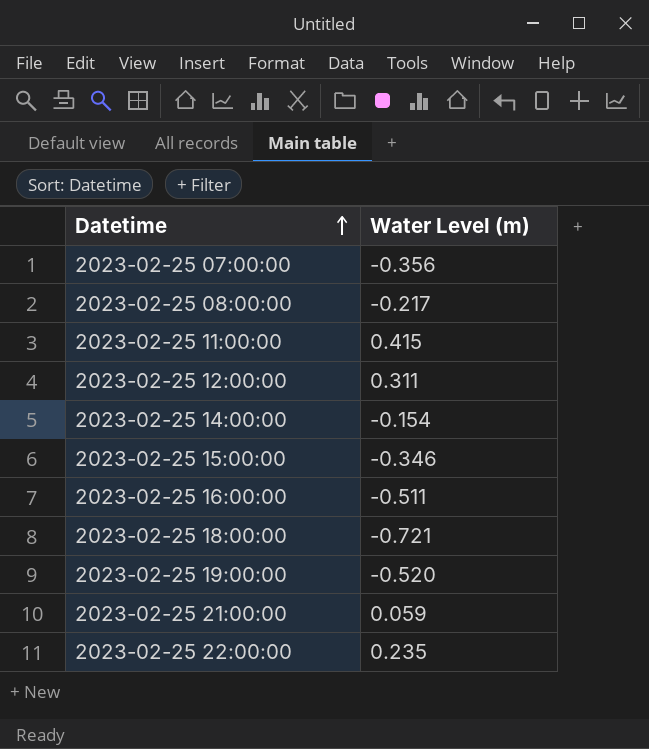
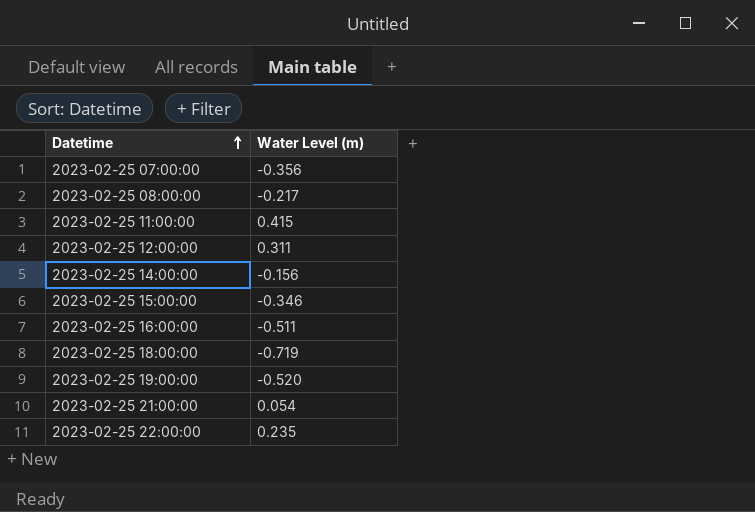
2023-02-25 14:00:00 | Water Level (m): -0.154 -> -0.156
2023-02-25 18:00:00 | Water Level (m): -0.721 -> -0.719
2023-02-25 21:00:00 | Water Level (m): 0.059 -> 0.054

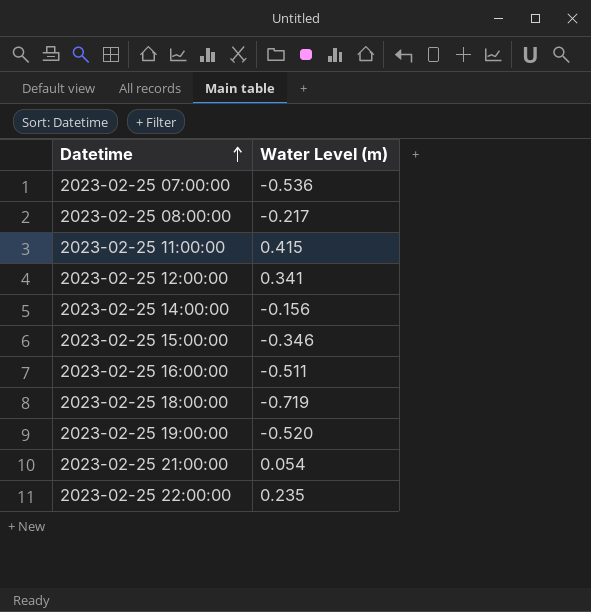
2023-02-25 07:00:00 | Water Level (m): -0.356 -> -0.536
2023-02-25 12:00:00 | Water Level (m): 0.311 -> 0.341

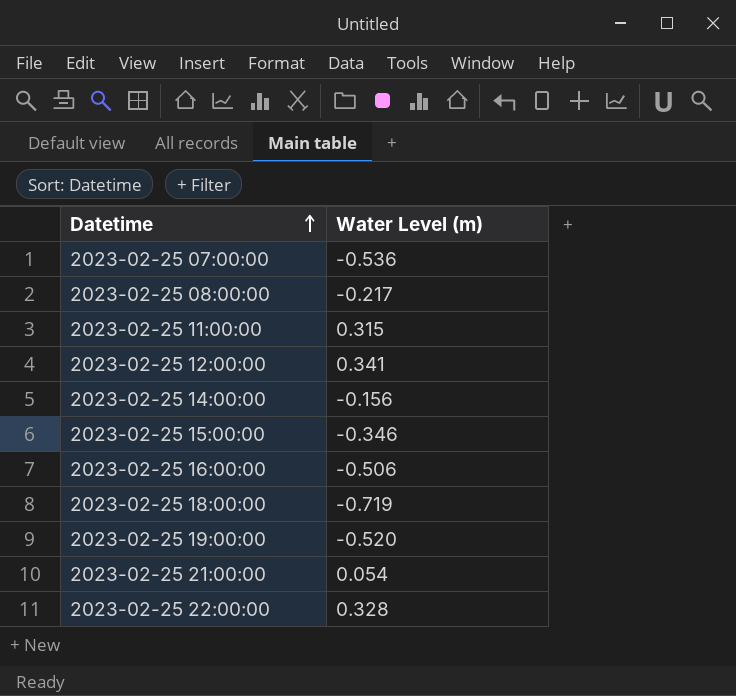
2023-02-25 11:00:00 | Water Level (m): 0.415 -> 0.315
2023-02-25 16:00:00 | Water Level (m): -0.511 -> -0.506
2023-02-25 22:00:00 | Water Level (m): 0.235 -> 0.328

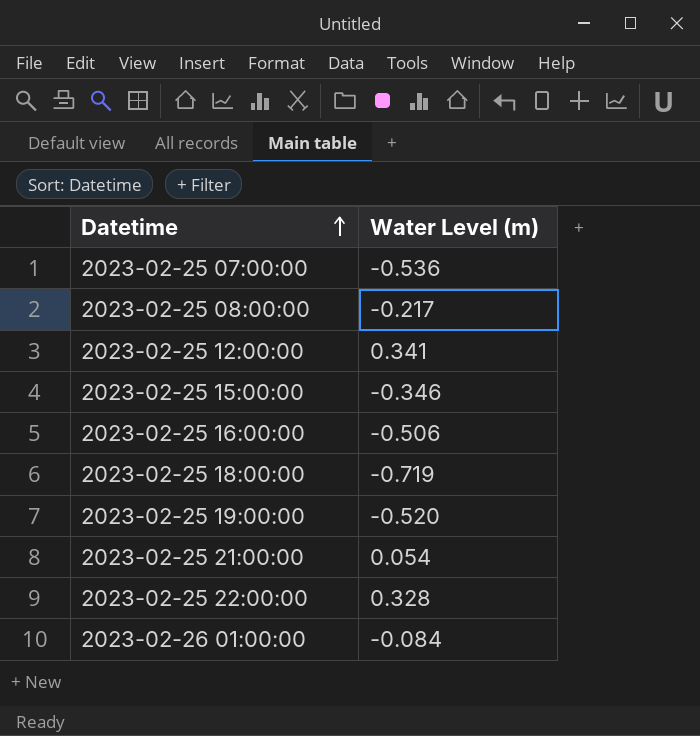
row 2023-02-25 11:00:00: 0.315 -> none
row 2023-02-25 14:00:00: -0.156 -> none
row 2023-02-26 01:00:00: none -> -0.084

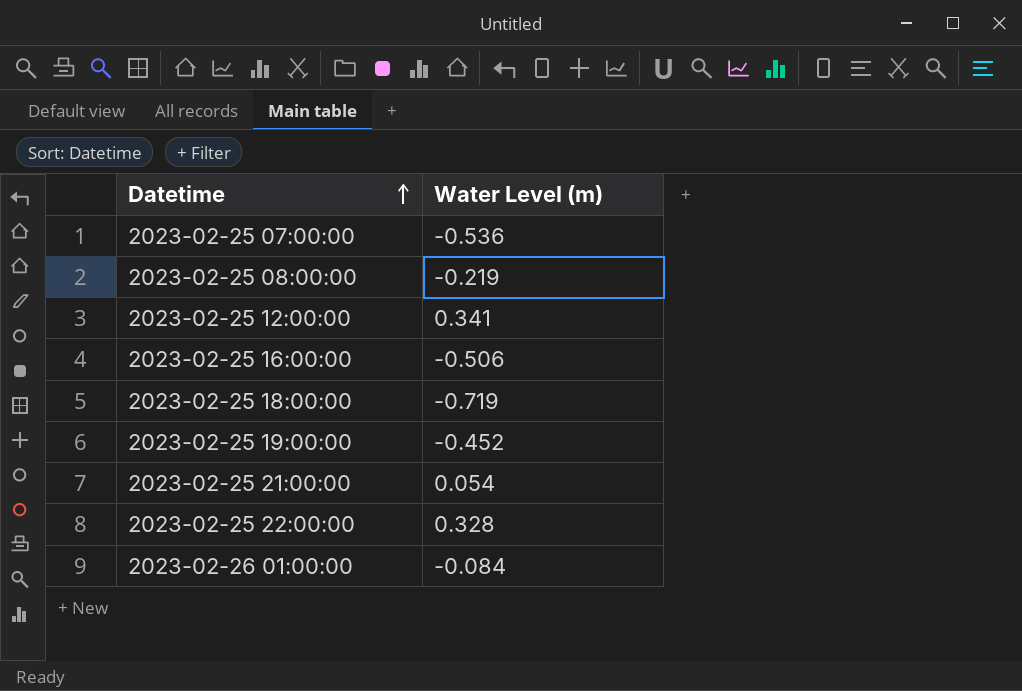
row 2023-02-25 15:00:00: -0.346 -> none
2023-02-25 08:00:00 | Water Level (m): -0.217 -> -0.219
2023-02-25 19:00:00 | Water Level (m): -0.520 -> -0.452

